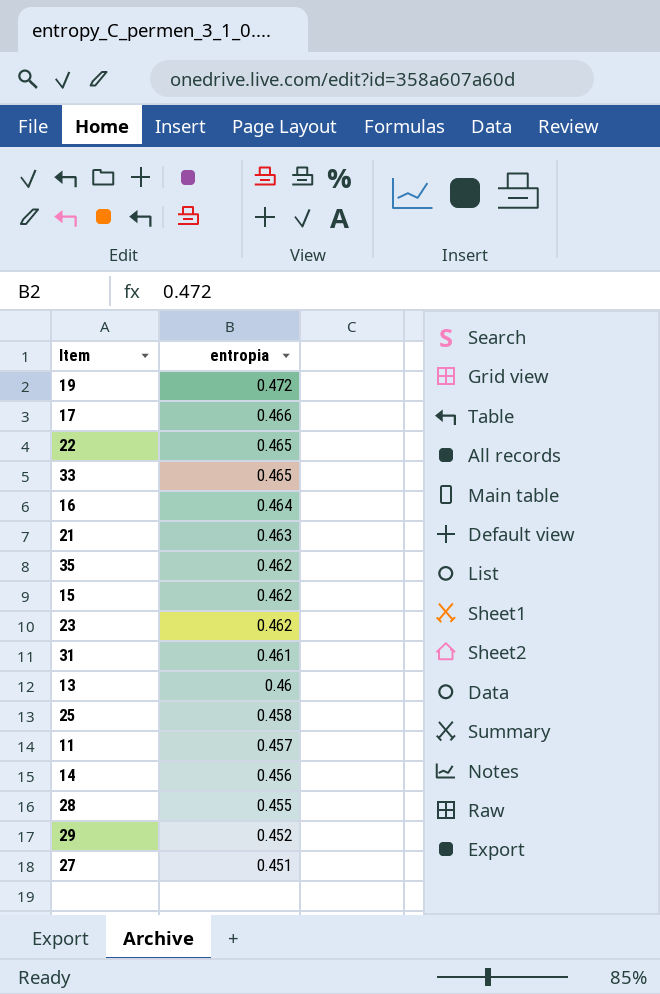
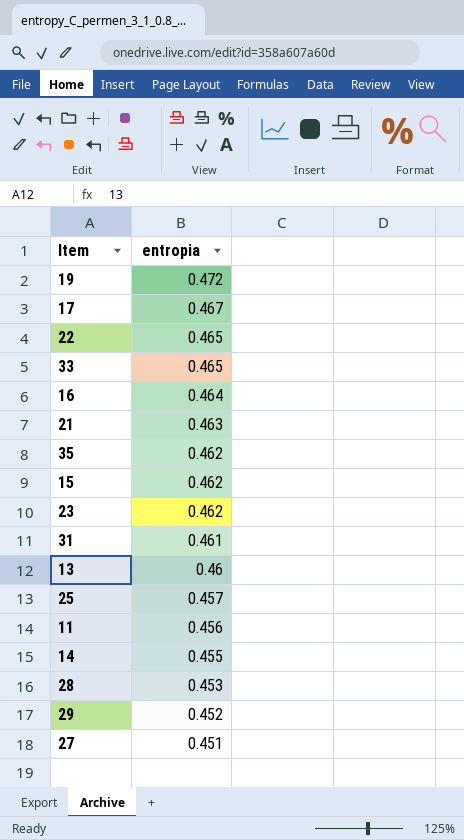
17 | entropia: 0.466 -> 0.467
25 | entropia: 0.458 -> 0.457
11 | entropia: 0.457 -> 0.456
14 | entropia: 0.456 -> 0.455
28 | entropia: 0.455 -> 0.453

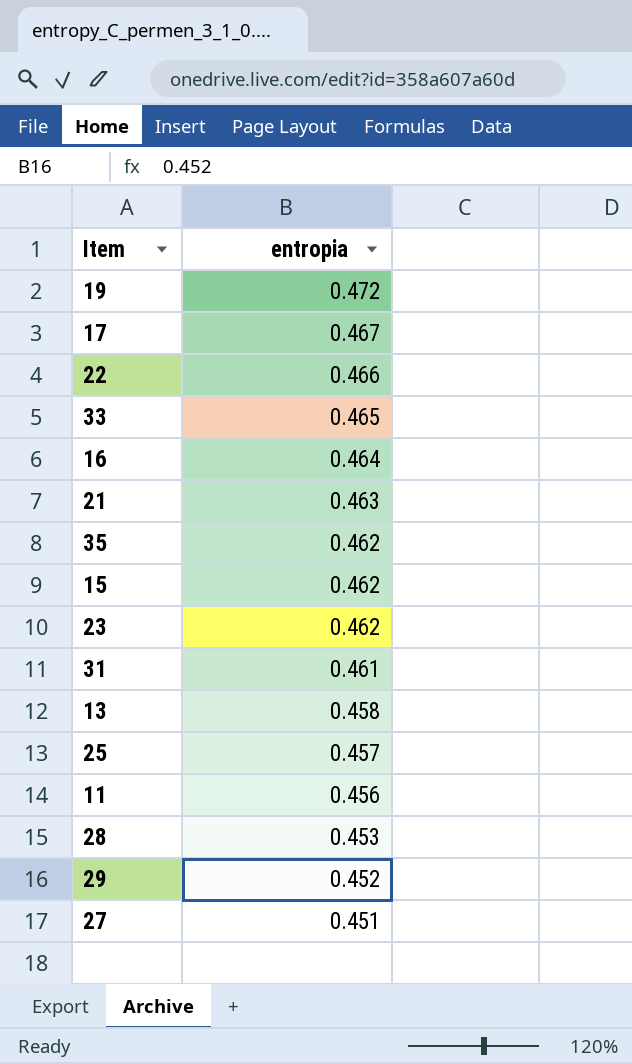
row 14: 0.455 -> none
22 | entropia: 0.465 -> 0.466
13 | entropia: 0.46 -> 0.458

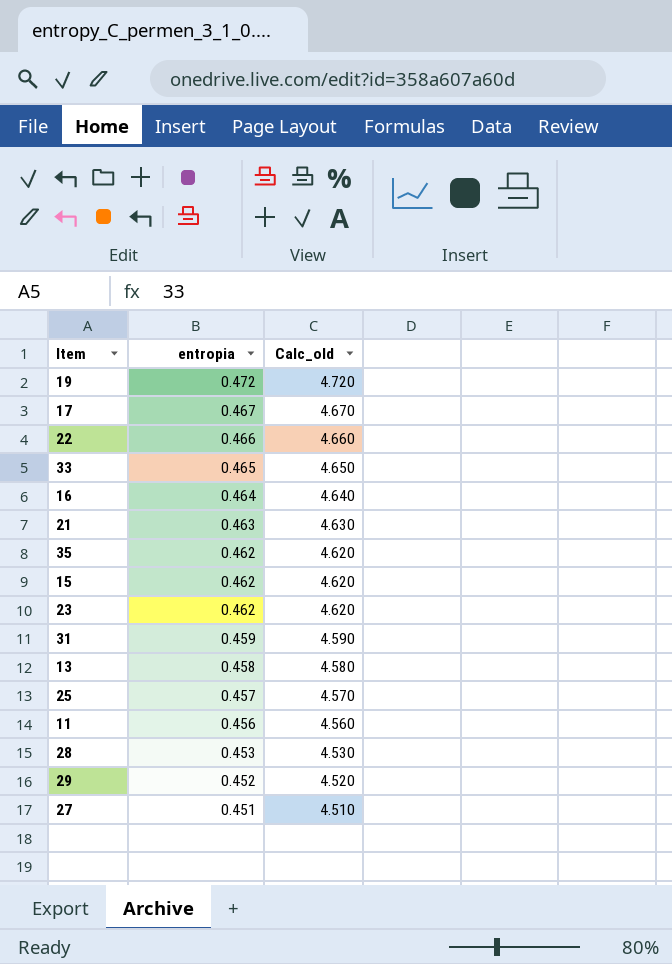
column Calc_old | formula: none -> [entropia] * 10
31 | entropia: 0.461 -> 0.459

